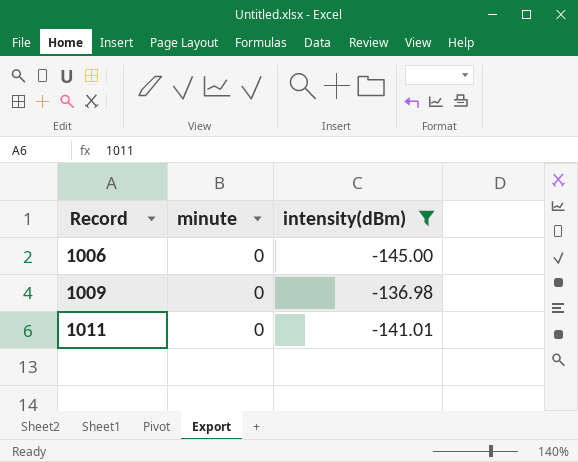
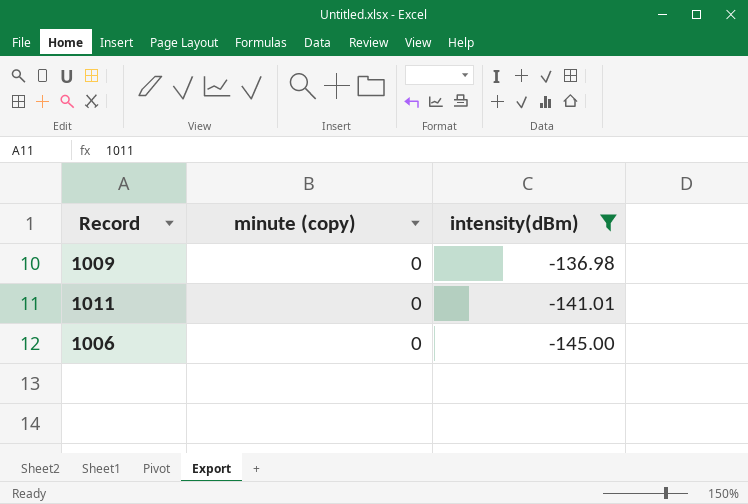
row order: Record ascending -> intensity(dBm) descending
column name: minute -> minute (copy)

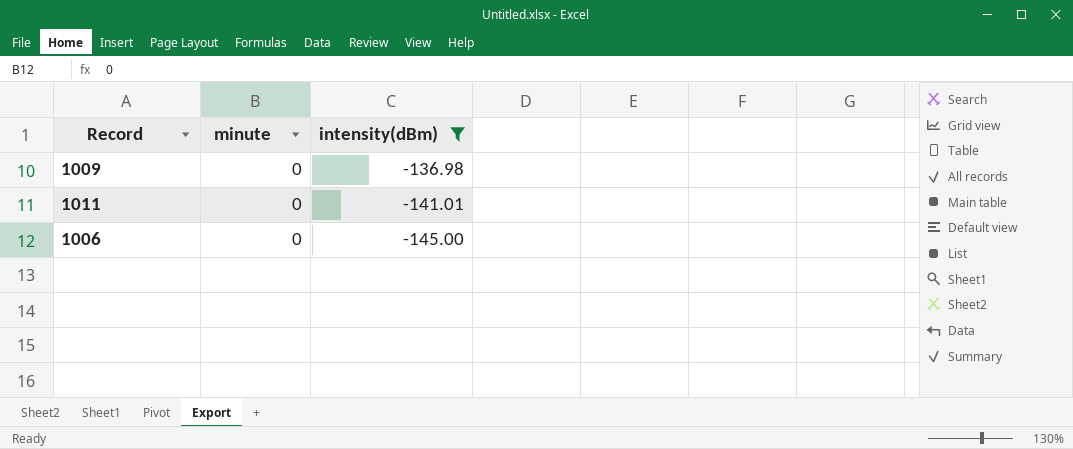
column name: minute (copy) -> minute

